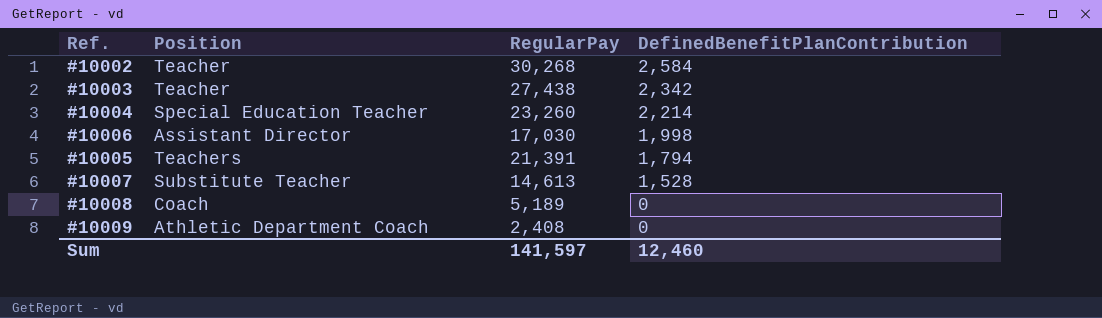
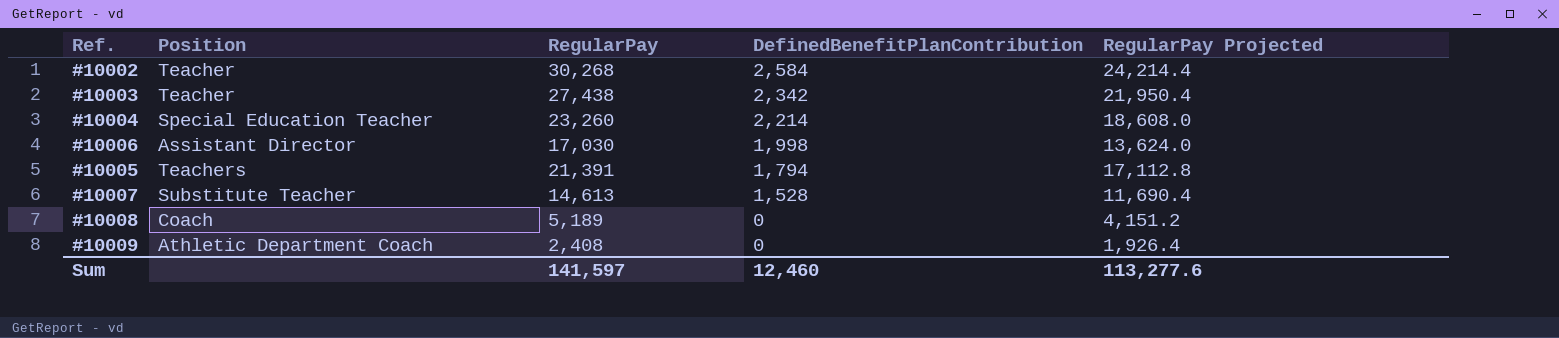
column RegularPay Projected | formula: none -> [RegularPay] * 0.8

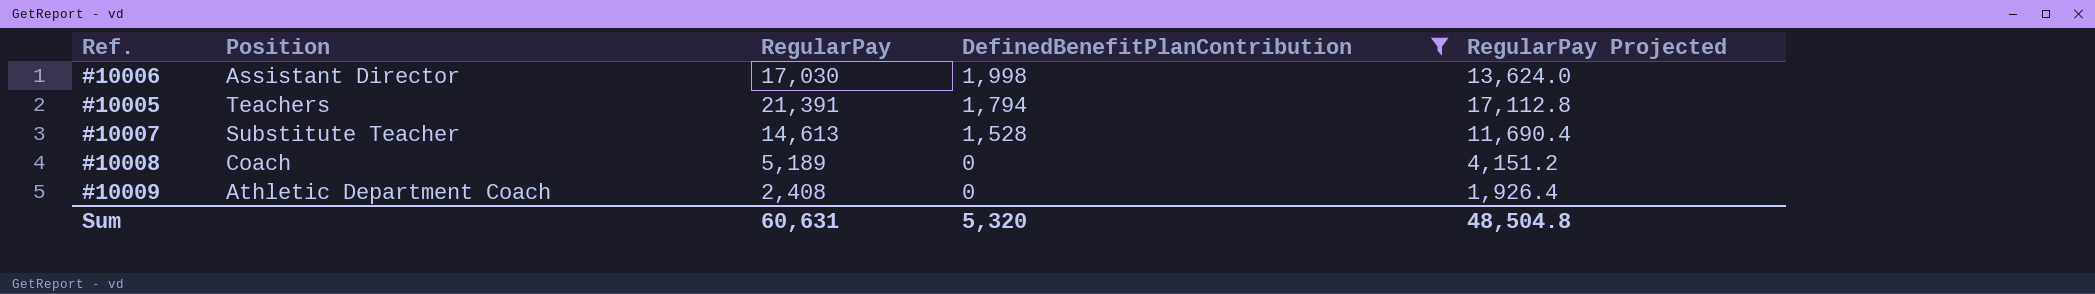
filter: none -> DefinedBenefitPlanContribution <= 1,998
Sum | RegularPay: 141,597 -> 60,631
Sum | DefinedBenefitPlanContribution: 12,460 -> 5,320
Sum | RegularPay Projected: 113,277.6 -> 48,504.8

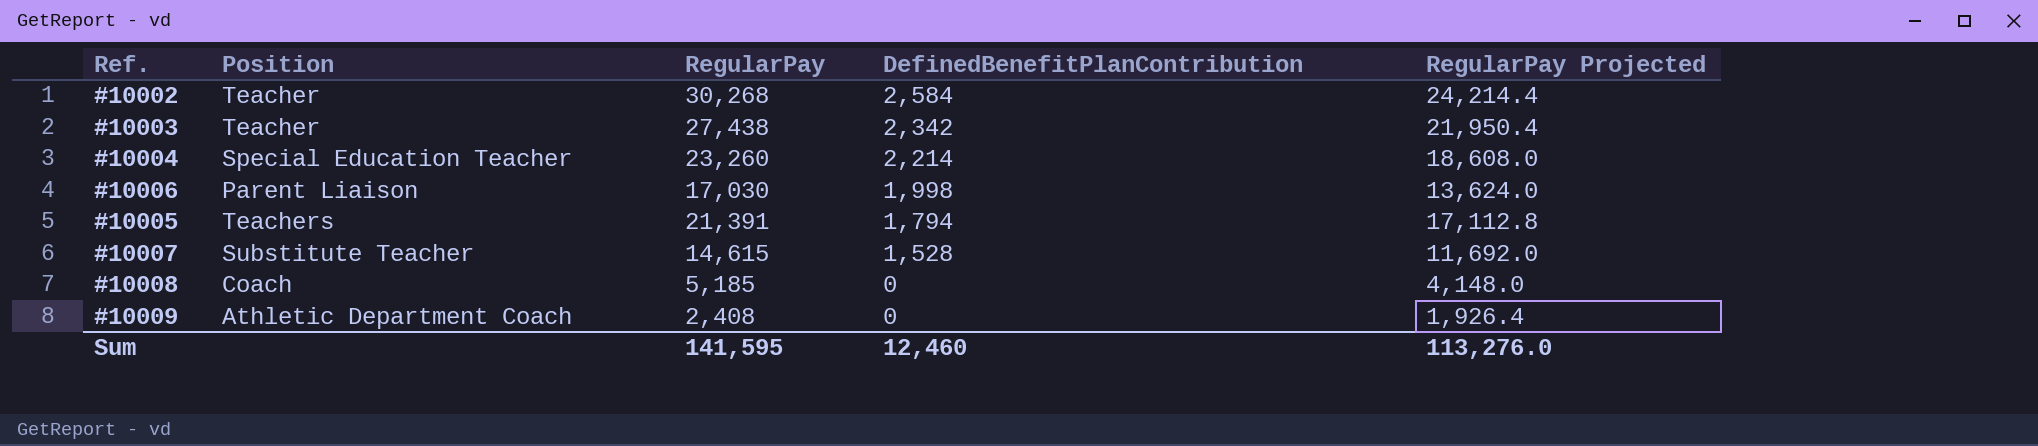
filter: DefinedBenefitPlanContribution <= 1,998 -> none
#10006 | Position: Assistant Director -> Parent Liaison
#10007 | RegularPay: 14,613 -> 14,615
#10007 | RegularPay Projected: 11,690.4 -> 11,692.0
#10008 | RegularPay: 5,189 -> 5,185
#10008 | RegularPay Projected: 4,151.2 -> 4,148.0
Sum | RegularPay: 60,631 -> 141,595
Sum | DefinedBenefitPlanContribution: 5,320 -> 12,460
Sum | RegularPay Projected: 48,504.8 -> 113,276.0

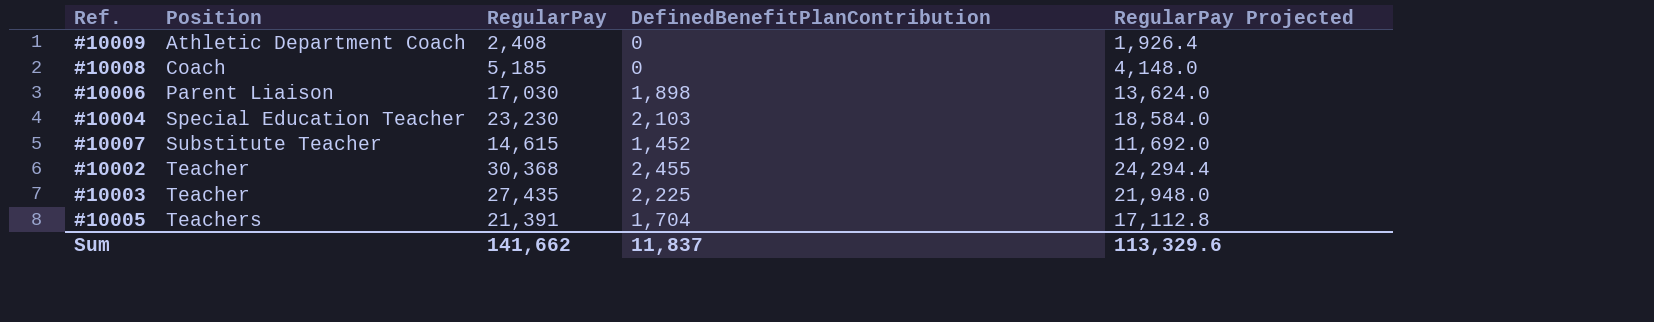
row order: DefinedBenefitPlanContribution descending -> Position ascending
#10006 | DefinedBenefitPlanContribution: 1,998 -> 1,898
#10004 | RegularPay: 23,260 -> 23,230
#10004 | DefinedBenefitPlanContribution: 2,214 -> 2,103
#10004 | RegularPay Projected: 18,608.0 -> 18,584.0
#10007 | DefinedBenefitPlanContribution: 1,528 -> 1,452
#10002 | RegularPay: 30,268 -> 30,368
#10002 | DefinedBenefitPlanContribution: 2,584 -> 2,455
#10002 | RegularPay Projected: 24,214.4 -> 24,294.4
#10003 | RegularPay: 27,438 -> 27,435
#10003 | DefinedBenefitPlanContribution: 2,342 -> 2,225
#10003 | RegularPay Projected: 21,950.4 -> 21,948.0
#10005 | DefinedBenefitPlanContribution: 1,794 -> 1,704
Sum | RegularPay: 141,595 -> 141,662
Sum | DefinedBenefitPlanContribution: 12,460 -> 11,837
Sum | RegularPay Projected: 113,276.0 -> 113,329.6

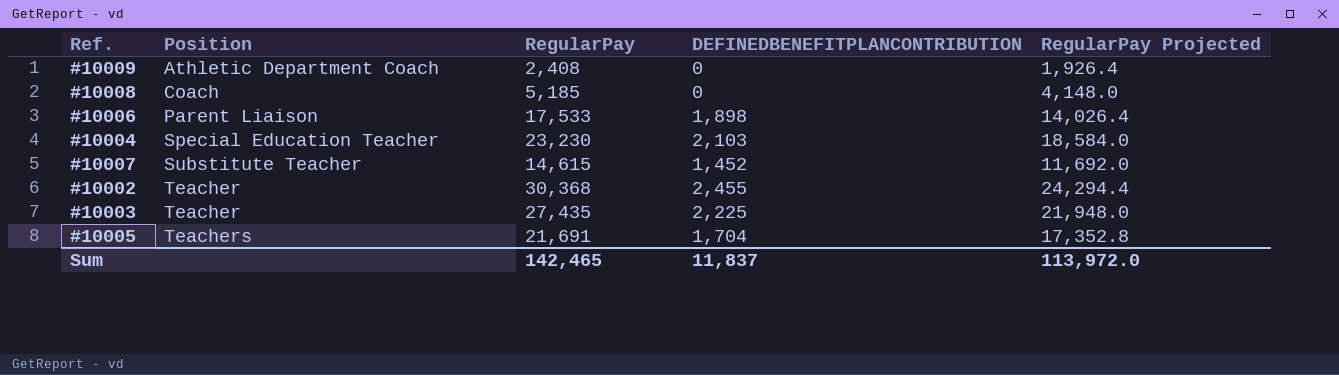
column name: DefinedBenefitPlanContribution -> DEFINEDBENEFITPLANCONTRIBUTION
#10006 | RegularPay: 17,030 -> 17,533
#10006 | RegularPay Projected: 13,624.0 -> 14,026.4
#10005 | RegularPay: 21,391 -> 21,691
#10005 | RegularPay Projected: 17,112.8 -> 17,352.8
Sum | RegularPay: 141,662 -> 142,465
Sum | RegularPay Projected: 113,329.6 -> 113,972.0

